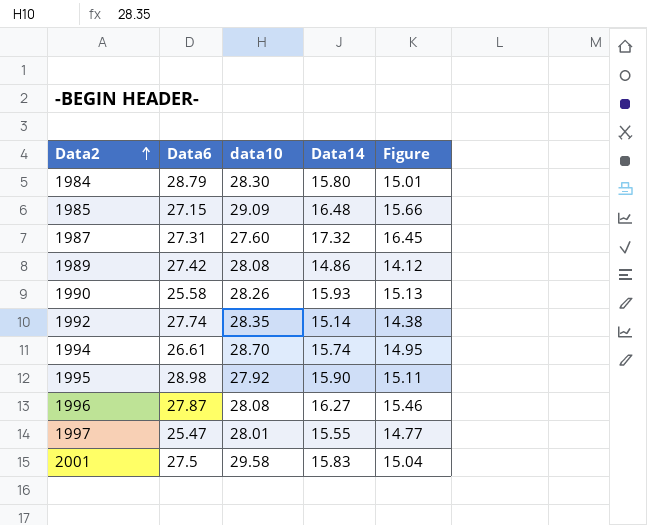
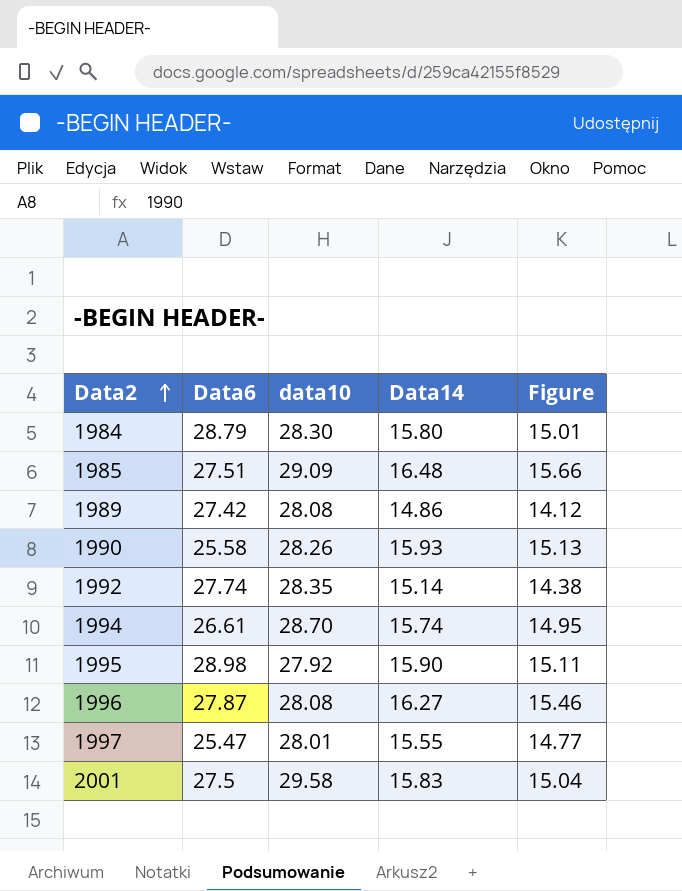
row 1987: 27.31 | 27.60 | 17.32 | 16.45 -> none
1985 | Data6: 27.15 -> 27.51

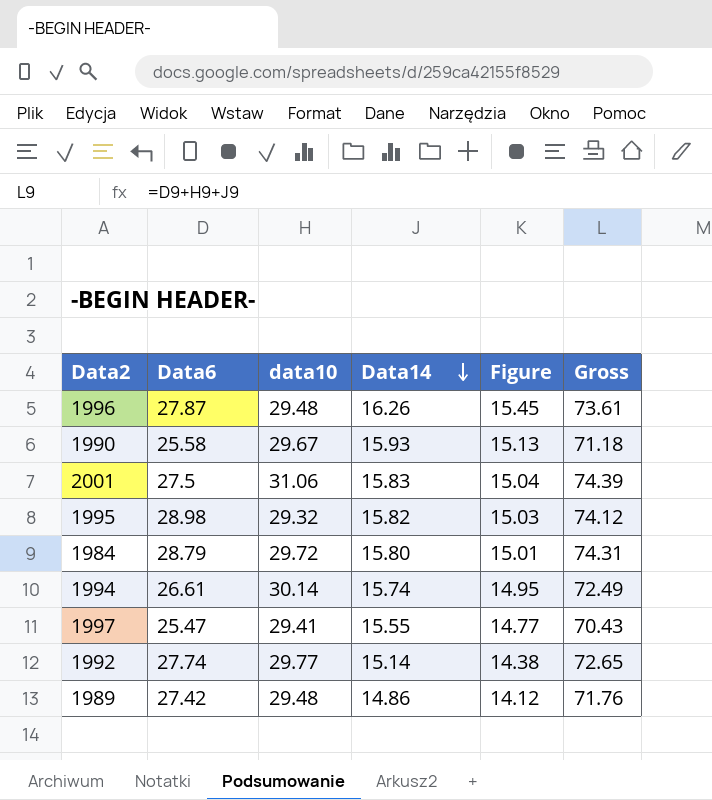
row order: Data2 ascending -> Data14 descending
column Gross | formula: none -> [Data6] + [data10] + [Data14]
row 1985: 27.51 | 29.09 | 16.48 | 15.66 -> none
1996 | data10: 28.08 -> 29.48
1996 | Data14: 16.27 -> 16.26
1996 | Figure: 15.46 -> 15.45
1990 | data10: 28.26 -> 29.67
2001 | data10: 29.58 -> 31.06
1995 | data10: 27.92 -> 29.32
1995 | Data14: 15.90 -> 15.82
1995 | Figure: 15.11 -> 15.03
1984 | data10: 28.30 -> 29.72
1994 | data10: 28.70 -> 30.14
1997 | data10: 28.01 -> 29.41
1992 | data10: 28.35 -> 29.77
1989 | data10: 28.08 -> 29.48

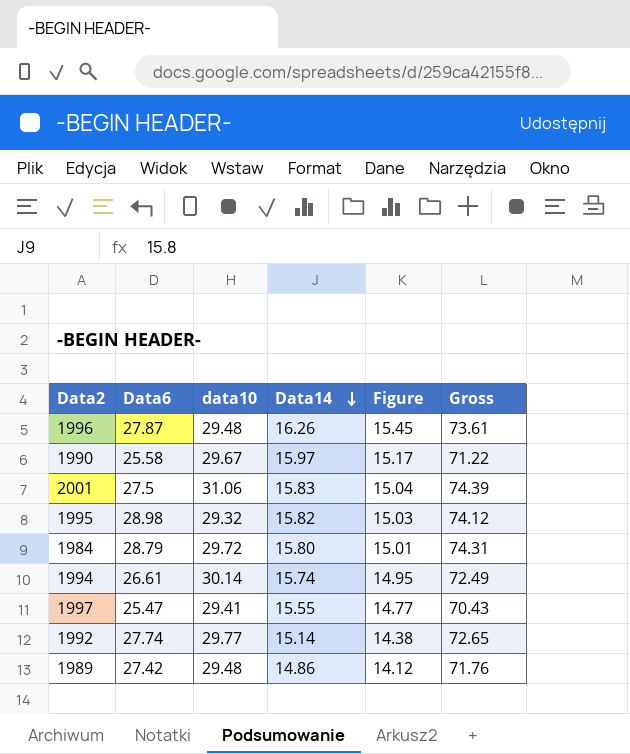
1990 | Data14: 15.93 -> 15.97
1990 | Figure: 15.13 -> 15.17
1990 | Gross: 71.18 -> 71.22

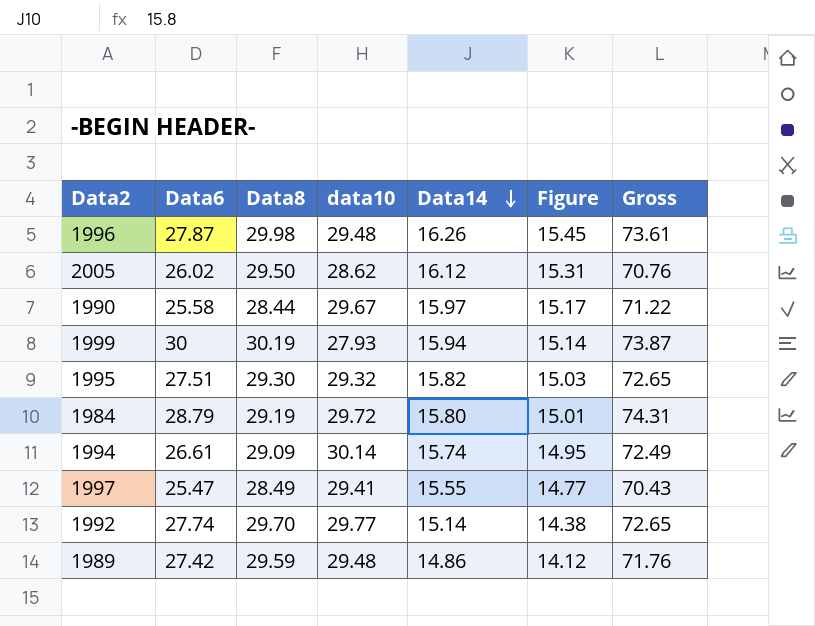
column Data8 | position: none -> 3
row 2001: 27.5 | 31.06 | 15.83 | 15.04 | 74.39 -> none
row 2005: none -> 26.02 | 29.50 | 28.62 | 16.12 | 15.31 | 70.76
row 1999: none -> 30 | 30.19 | 27.93 | 15.94 | 15.14 | 73.87
1995 | Data6: 28.98 -> 27.51
1995 | Gross: 74.12 -> 72.65

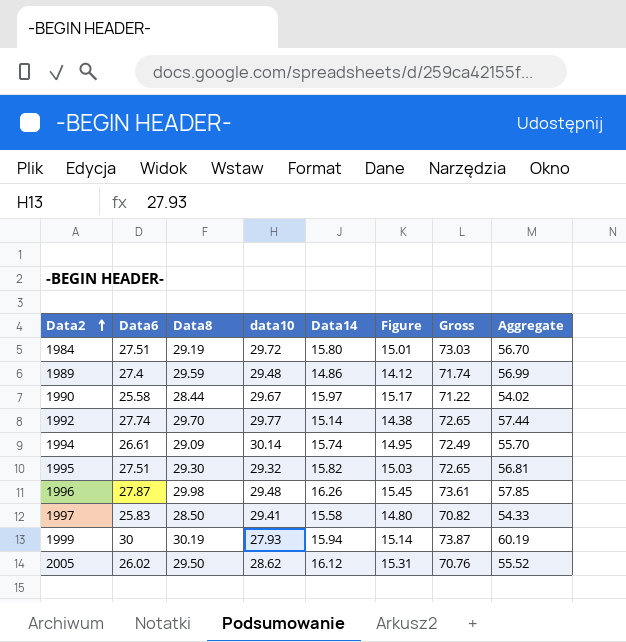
row order: Data14 descending -> Data2 ascending
column Aggregate | formula: none -> [Data6] + [Data8]
1984 | Data6: 28.79 -> 27.51
1984 | Gross: 74.31 -> 73.03
1989 | Data6: 27.42 -> 27.4
1989 | Gross: 71.76 -> 71.74
1997 | Data6: 25.47 -> 25.83
1997 | Data8: 28.49 -> 28.50
1997 | Data14: 15.55 -> 15.58
1997 | Figure: 14.77 -> 14.80
1997 | Gross: 70.43 -> 70.82

